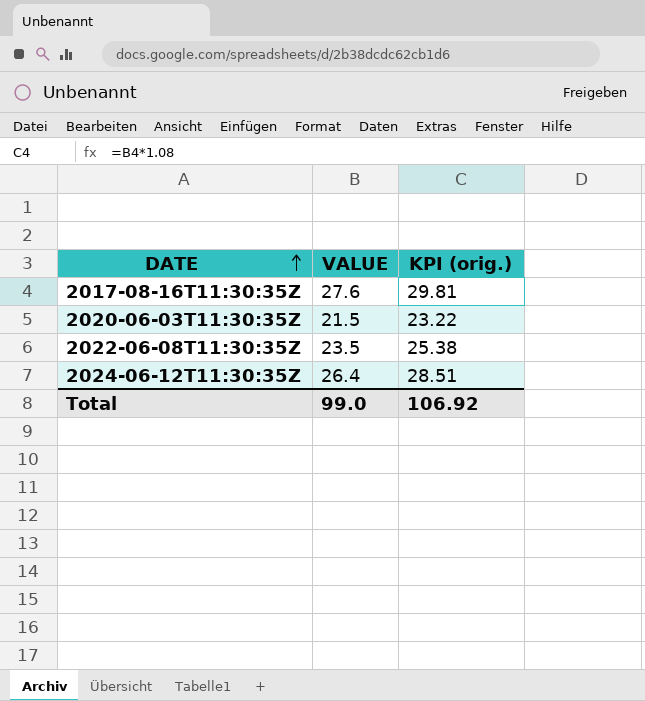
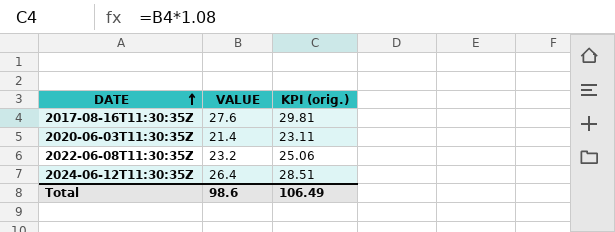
2020-06-03T11:30:35Z | VALUE: 21.5 -> 21.4
2020-06-03T11:30:35Z | KPI (orig.): 23.22 -> 23.11
2022-06-08T11:30:35Z | VALUE: 23.5 -> 23.2
2022-06-08T11:30:35Z | KPI (orig.): 25.38 -> 25.06
Total | VALUE: 99.0 -> 98.6
Total | KPI (orig.): 106.92 -> 106.49

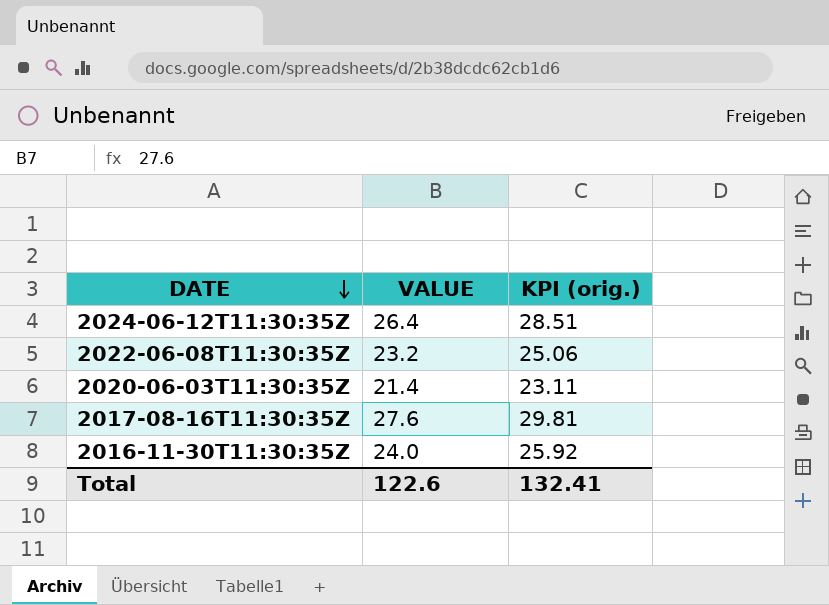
row order: DATE ascending -> DATE descending
row 2016-11-30T11:30:35Z: none -> 24.0 | 25.92
Total | VALUE: 98.6 -> 122.6
Total | KPI (orig.): 106.49 -> 132.41

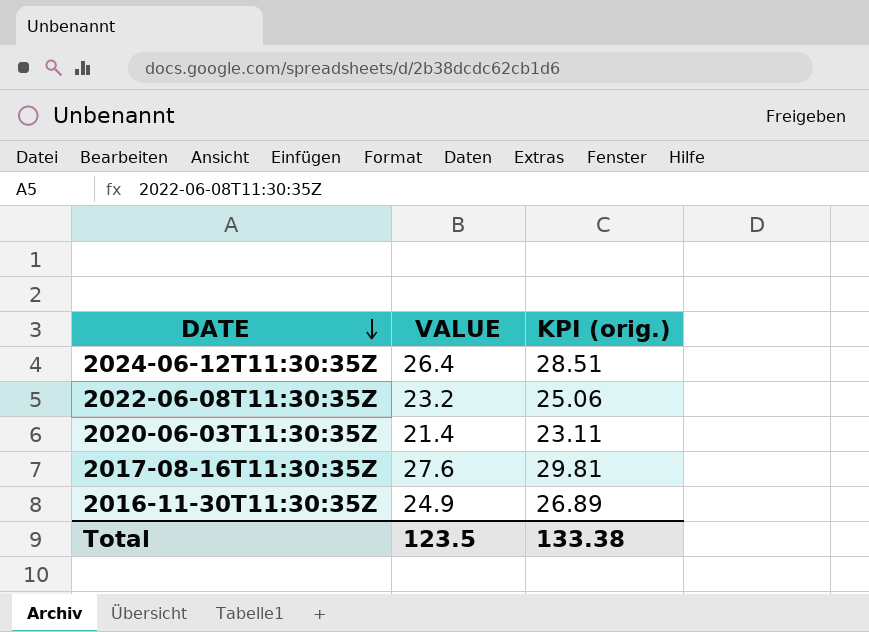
2016-11-30T11:30:35Z | VALUE: 24.0 -> 24.9
2016-11-30T11:30:35Z | KPI (orig.): 25.92 -> 26.89
Total | VALUE: 122.6 -> 123.5
Total | KPI (orig.): 132.41 -> 133.38

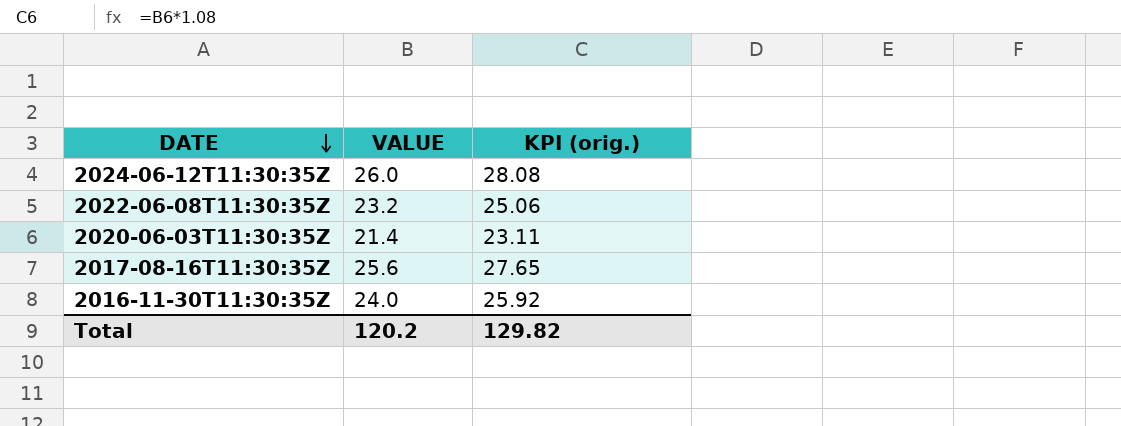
2024-06-12T11:30:35Z | VALUE: 26.4 -> 26.0
2024-06-12T11:30:35Z | KPI (orig.): 28.51 -> 28.08
2017-08-16T11:30:35Z | VALUE: 27.6 -> 25.6
2017-08-16T11:30:35Z | KPI (orig.): 29.81 -> 27.65
2016-11-30T11:30:35Z | VALUE: 24.9 -> 24.0
2016-11-30T11:30:35Z | KPI (orig.): 26.89 -> 25.92
Total | VALUE: 123.5 -> 120.2
Total | KPI (orig.): 133.38 -> 129.82

